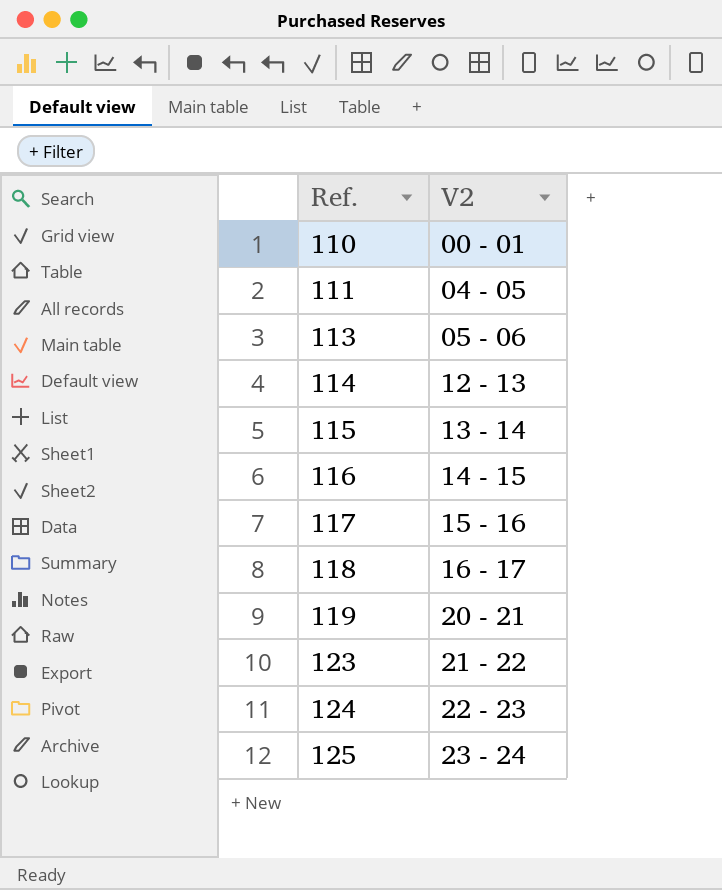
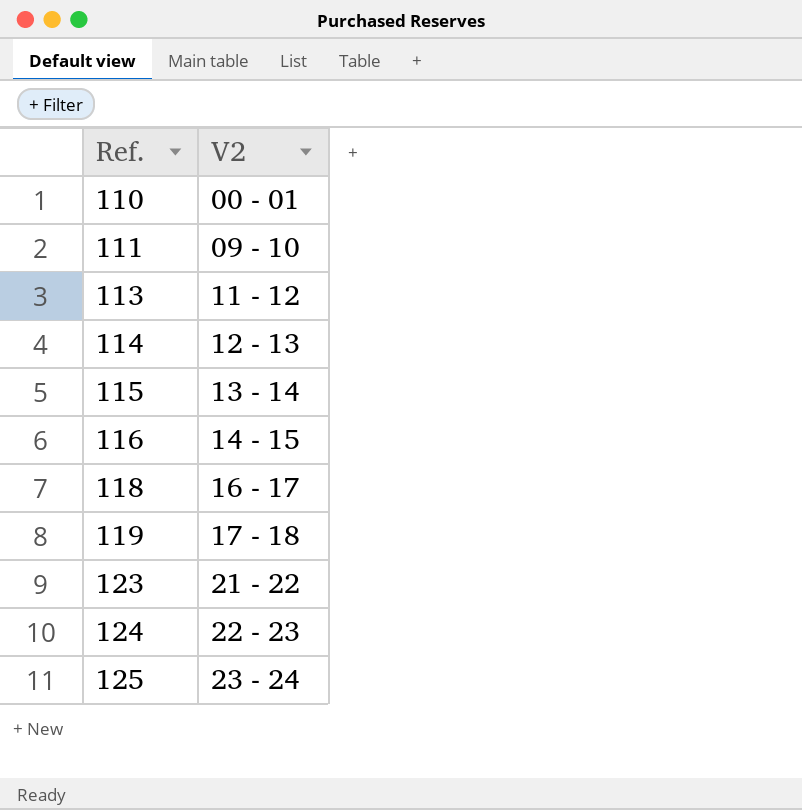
row 117: 15 - 16 -> none
111 | V2: 04 - 05 -> 09 - 10
113 | V2: 05 - 06 -> 11 - 12
119 | V2: 20 - 21 -> 17 - 18

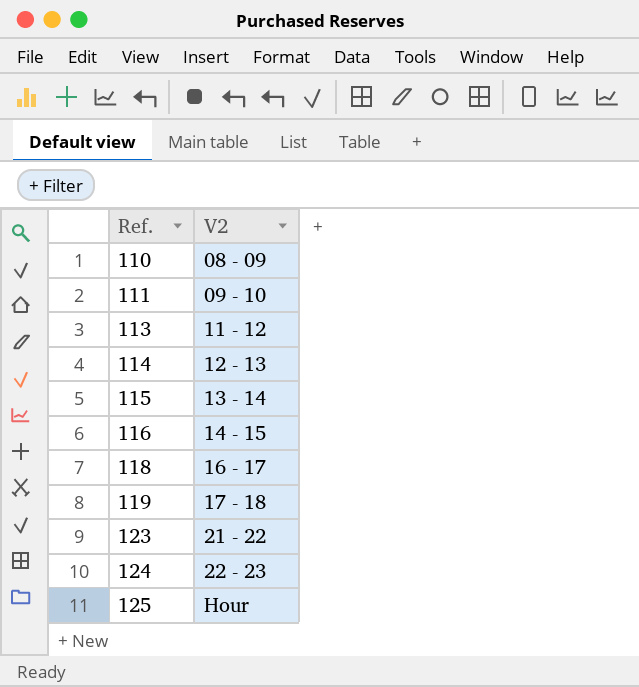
110 | V2: 00 - 01 -> 08 - 09
125 | V2: 23 - 24 -> Hour

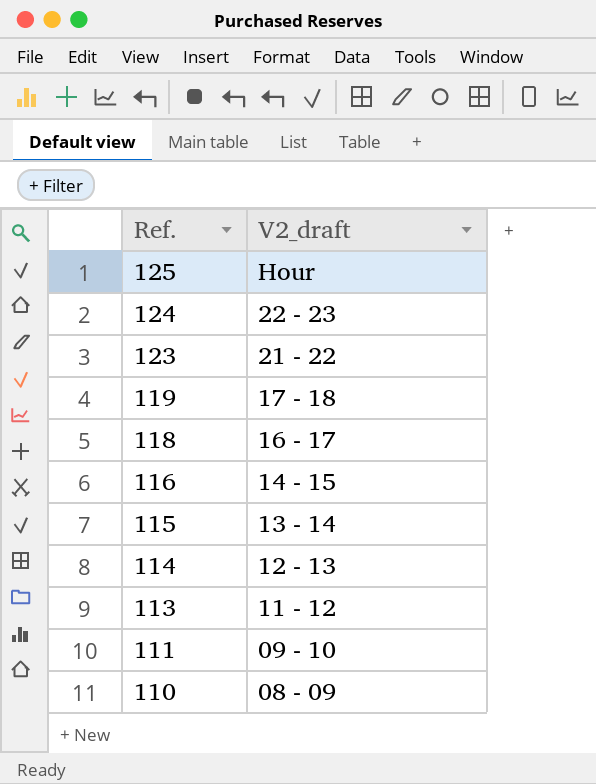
row order: Ref. ascending -> Ref. descending
column name: V2 -> V2_draft

